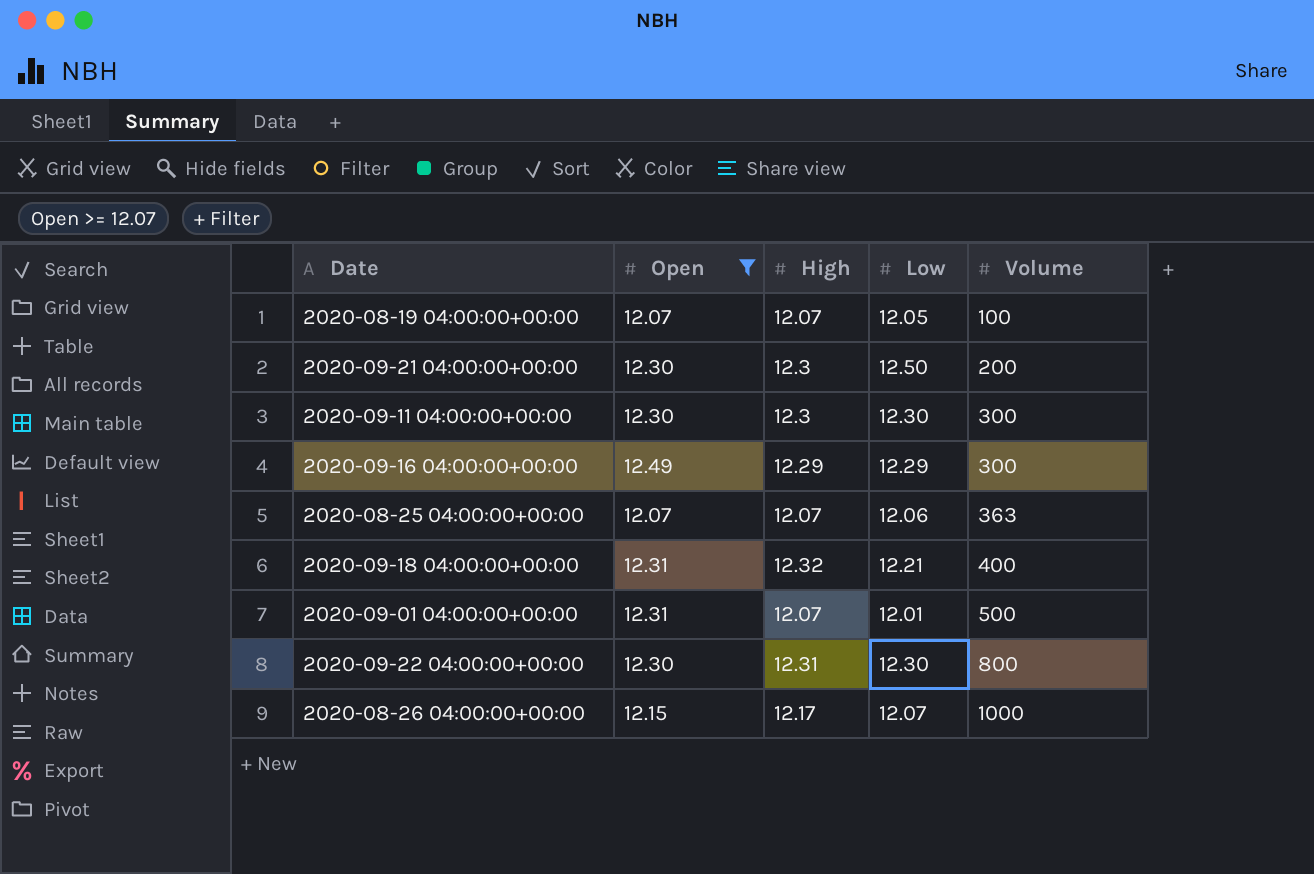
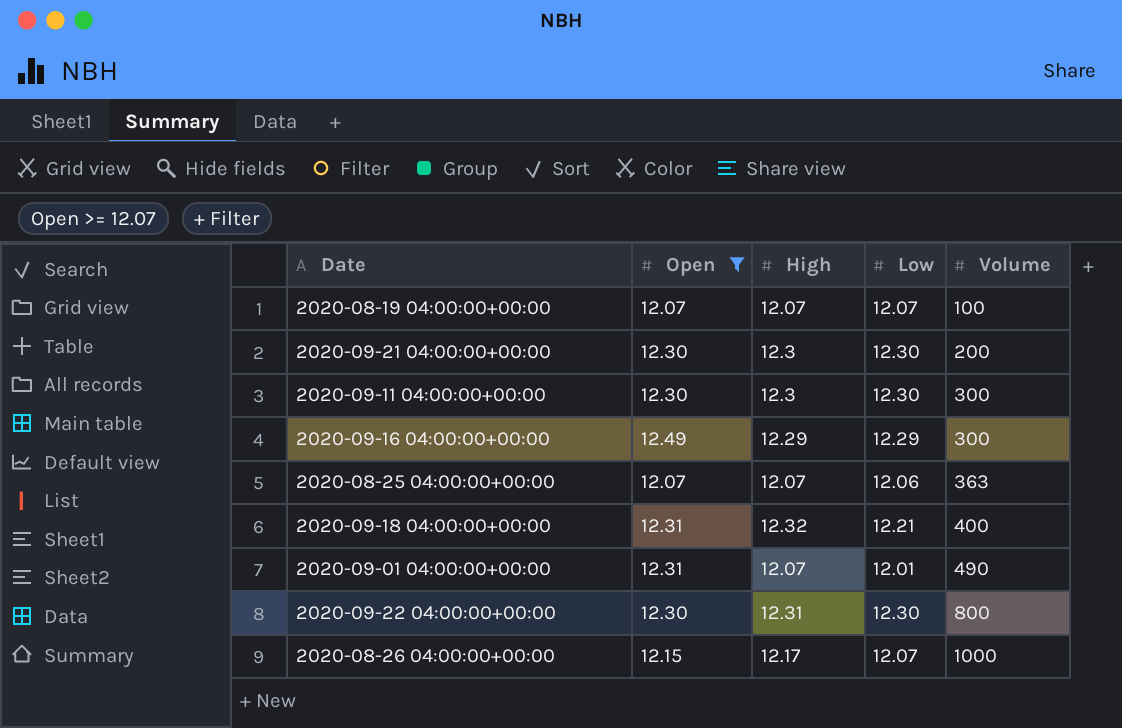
2020-08-19 04:00:00+00:00 | Low: 12.05 -> 12.07
2020-09-21 04:00:00+00:00 | Low: 12.50 -> 12.30
2020-09-01 04:00:00+00:00 | Volume: 500 -> 490

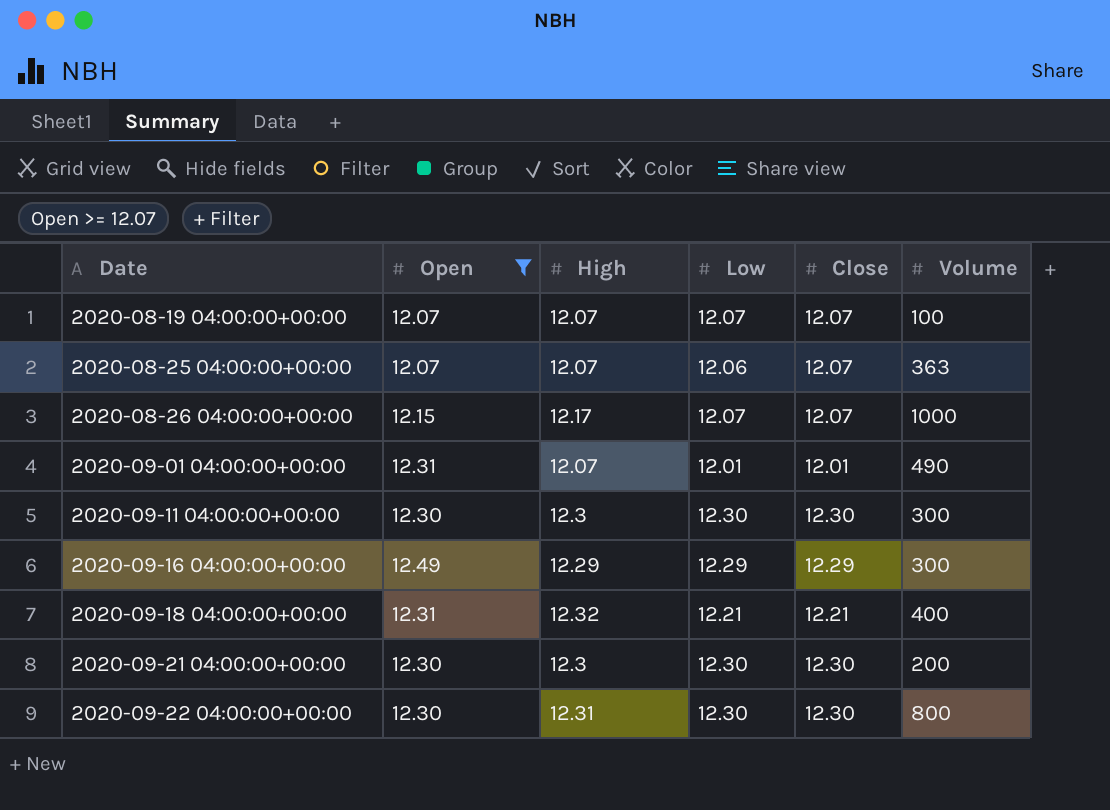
row order: Volume ascending -> Date ascending
column Close | position: none -> 5

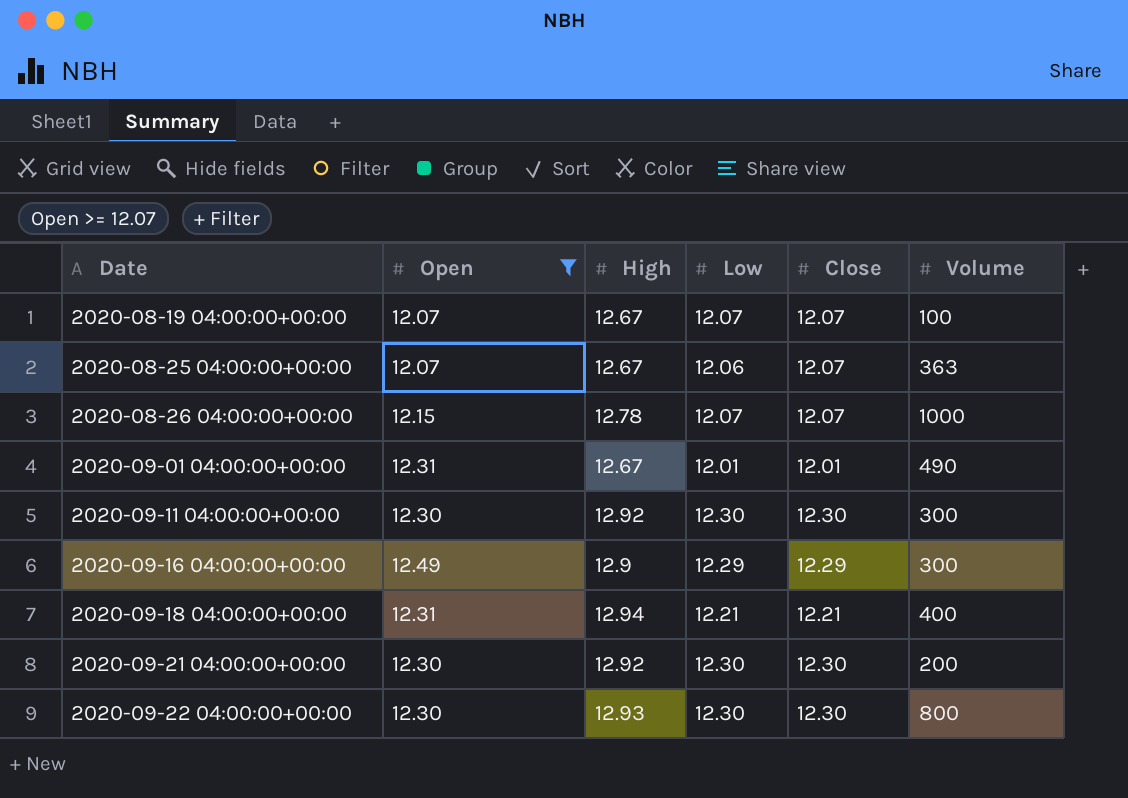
2020-08-19 04:00:00+00:00 | High: 12.07 -> 12.67
2020-08-25 04:00:00+00:00 | High: 12.07 -> 12.67
2020-08-26 04:00:00+00:00 | High: 12.17 -> 12.78
2020-09-01 04:00:00+00:00 | High: 12.07 -> 12.67
2020-09-11 04:00:00+00:00 | High: 12.3 -> 12.92
2020-09-16 04:00:00+00:00 | High: 12.29 -> 12.9
2020-09-18 04:00:00+00:00 | High: 12.32 -> 12.94
2020-09-21 04:00:00+00:00 | High: 12.3 -> 12.92
2020-09-22 04:00:00+00:00 | High: 12.31 -> 12.93

